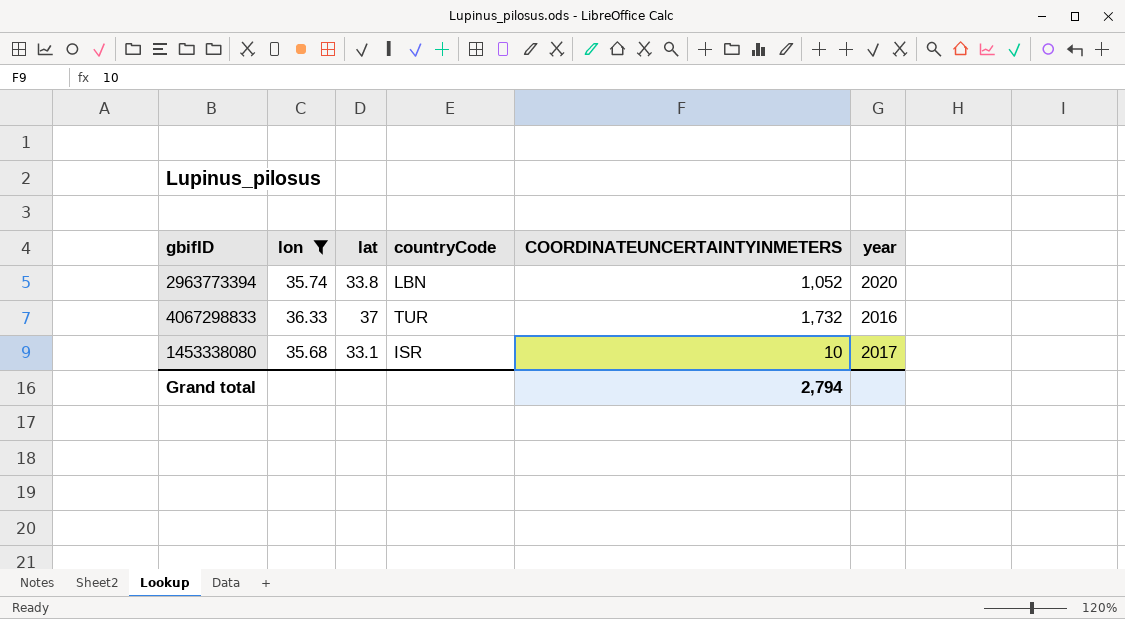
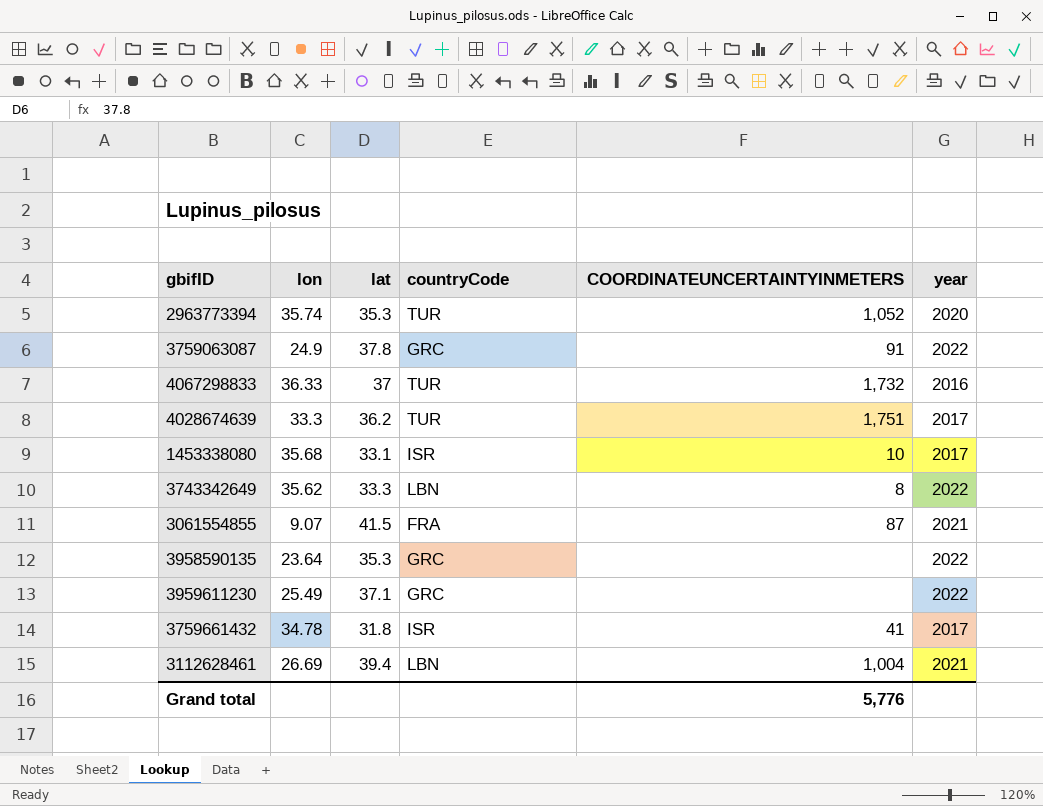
filter: lon >= 35.68 -> none
2963773394 | lat: 33.8 -> 35.3
2963773394 | countryCode: LBN -> TUR
Grand total | COORDINATEUNCERTAINTYINMETERS: 2,794 -> 5,776

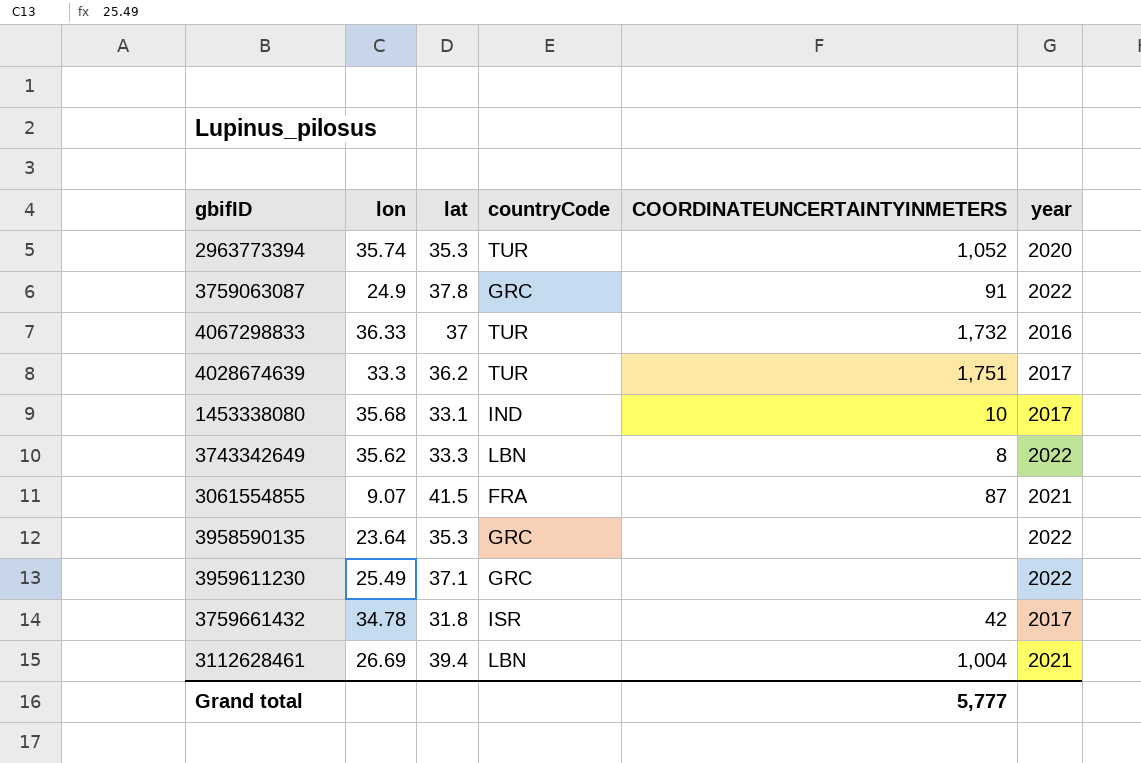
1453338080 | countryCode: ISR -> IND
3759661432 | COORDINATEUNCERTAINTYINMETERS: 41 -> 42
Grand total | COORDINATEUNCERTAINTYINMETERS: 5,776 -> 5,777

